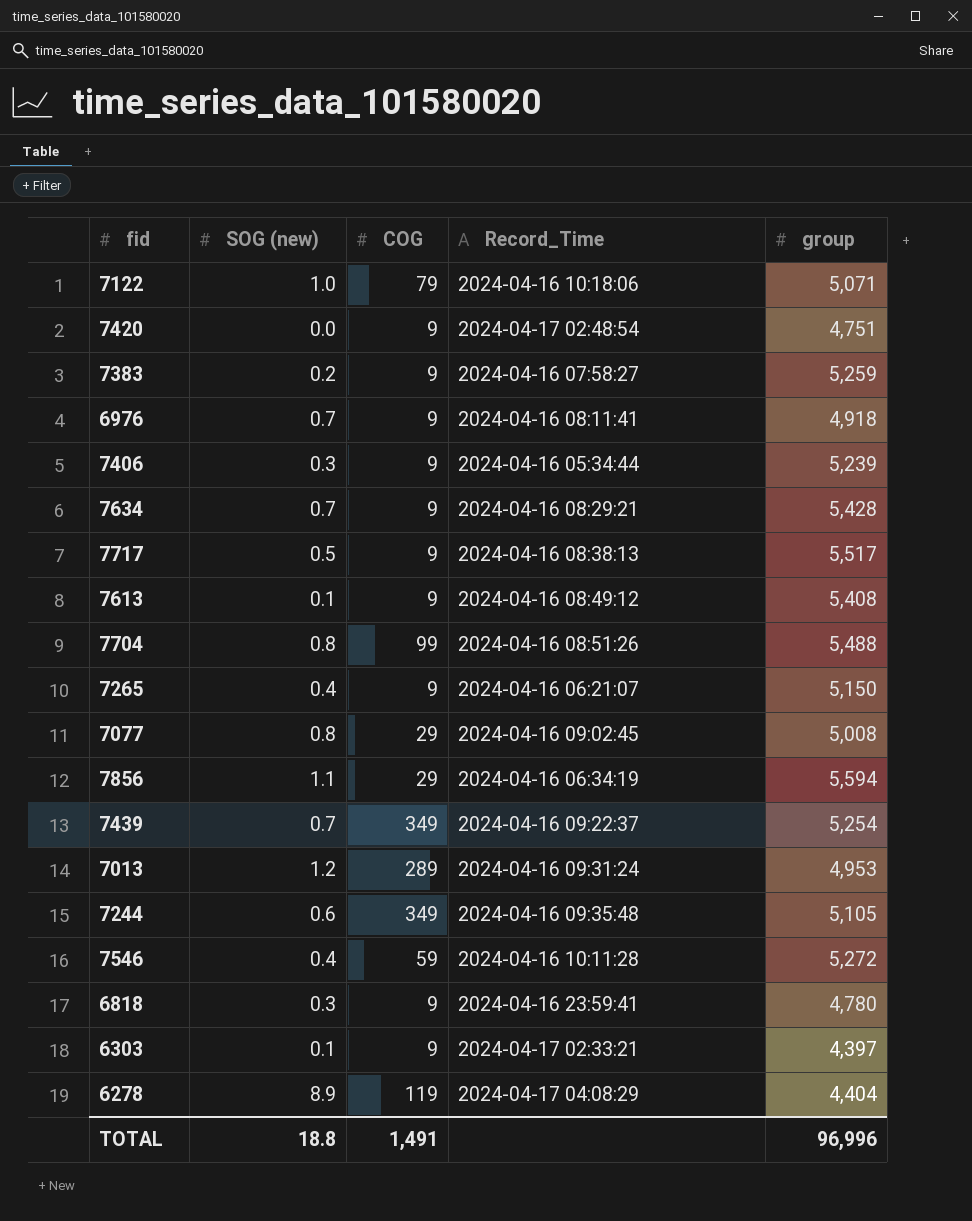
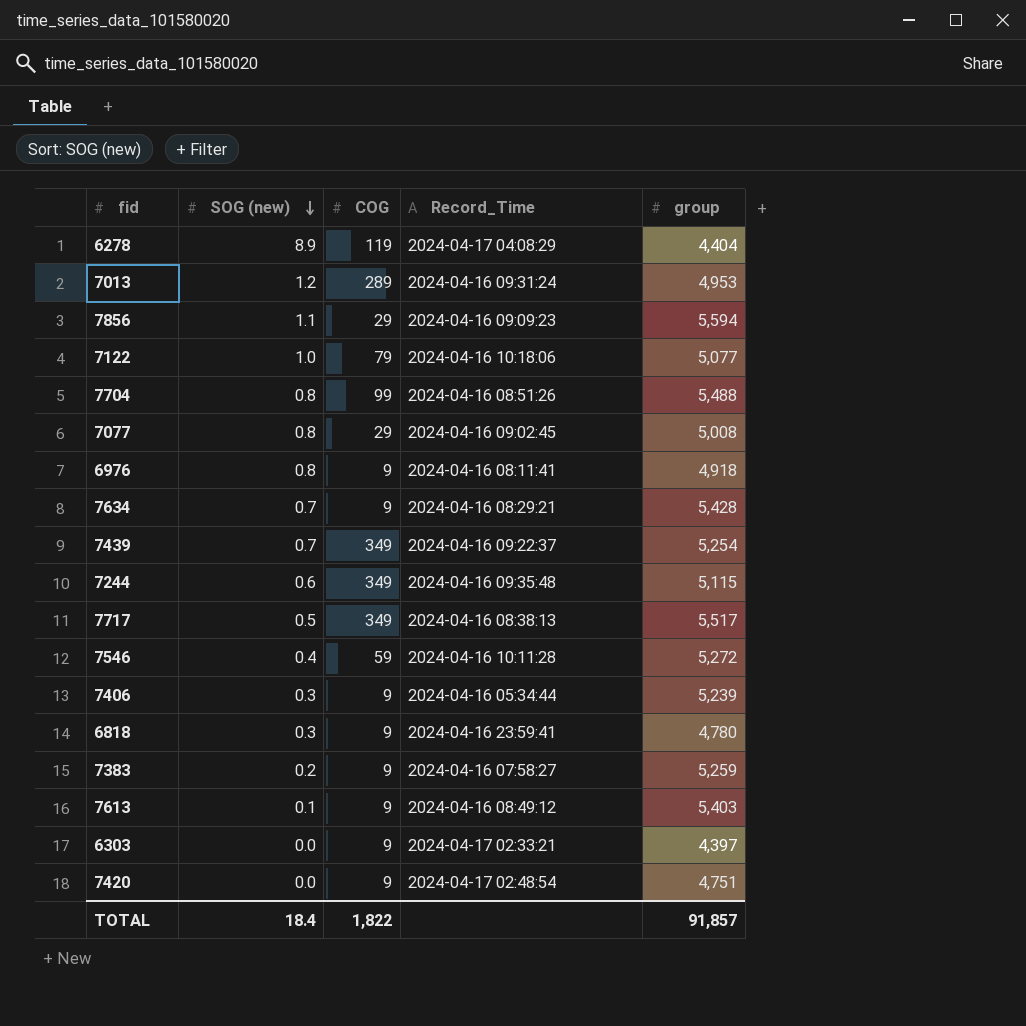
row order: none -> SOG (new) descending
row 7265: 0.4 | 9 | 2024-04-16 06:21:07 | 5,150 -> none
7856 | Record_Time: 2024-04-16 06:34:19 -> 2024-04-16 09:09:23
7122 | group: 5,071 -> 5,077
6976 | SOG (new): 0.7 -> 0.8
7244 | group: 5,105 -> 5,115
7717 | COG: 9 -> 349
7613 | group: 5,408 -> 5,403
6303 | SOG (new): 0.1 -> 0.0
TOTAL | SOG (new): 18.8 -> 18.4
TOTAL | COG: 1,491 -> 1,822
TOTAL | group: 96,996 -> 91,857

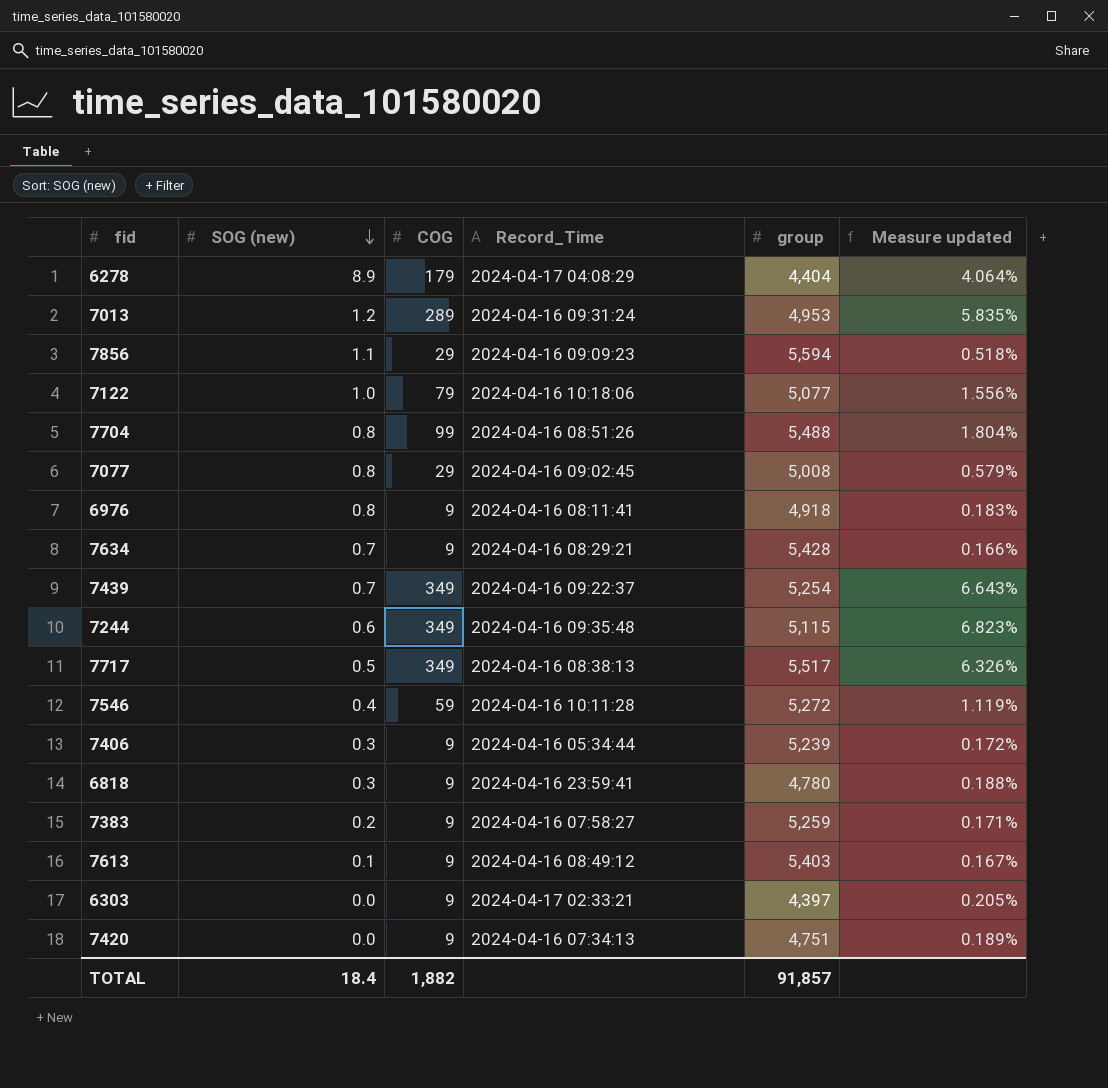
column Measure updated | formula: none -> [COG] / [group]
6278 | COG: 119 -> 179
7420 | Record_Time: 2024-04-17 02:48:54 -> 2024-04-16 07:34:13
TOTAL | COG: 1,822 -> 1,882

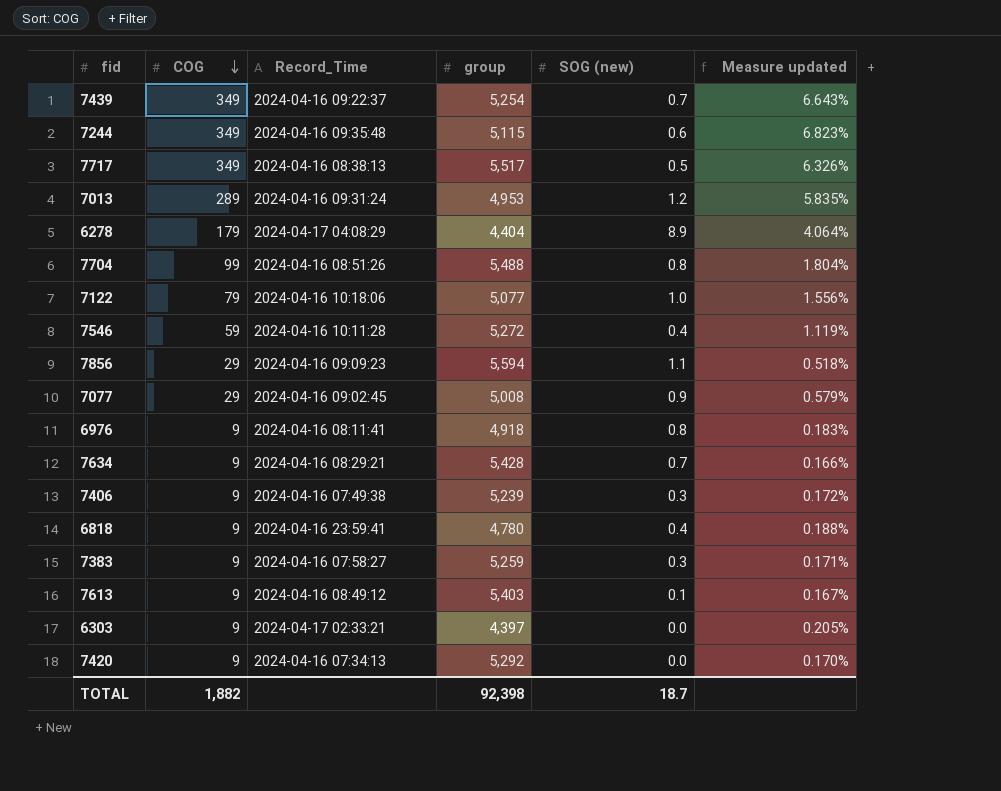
row order: SOG (new) descending -> COG descending
column SOG (new) | position: 2 -> 5
7077 | SOG (new): 0.8 -> 0.9
7406 | Record_Time: 2024-04-16 05:34:44 -> 2024-04-16 07:49:38
6818 | SOG (new): 0.3 -> 0.4
7383 | SOG (new): 0.2 -> 0.3
7420 | group: 4,751 -> 5,292
7420 | Measure updated: 0.189% -> 0.170%
TOTAL | group: 91,857 -> 92,398
TOTAL | SOG (new): 18.4 -> 18.7

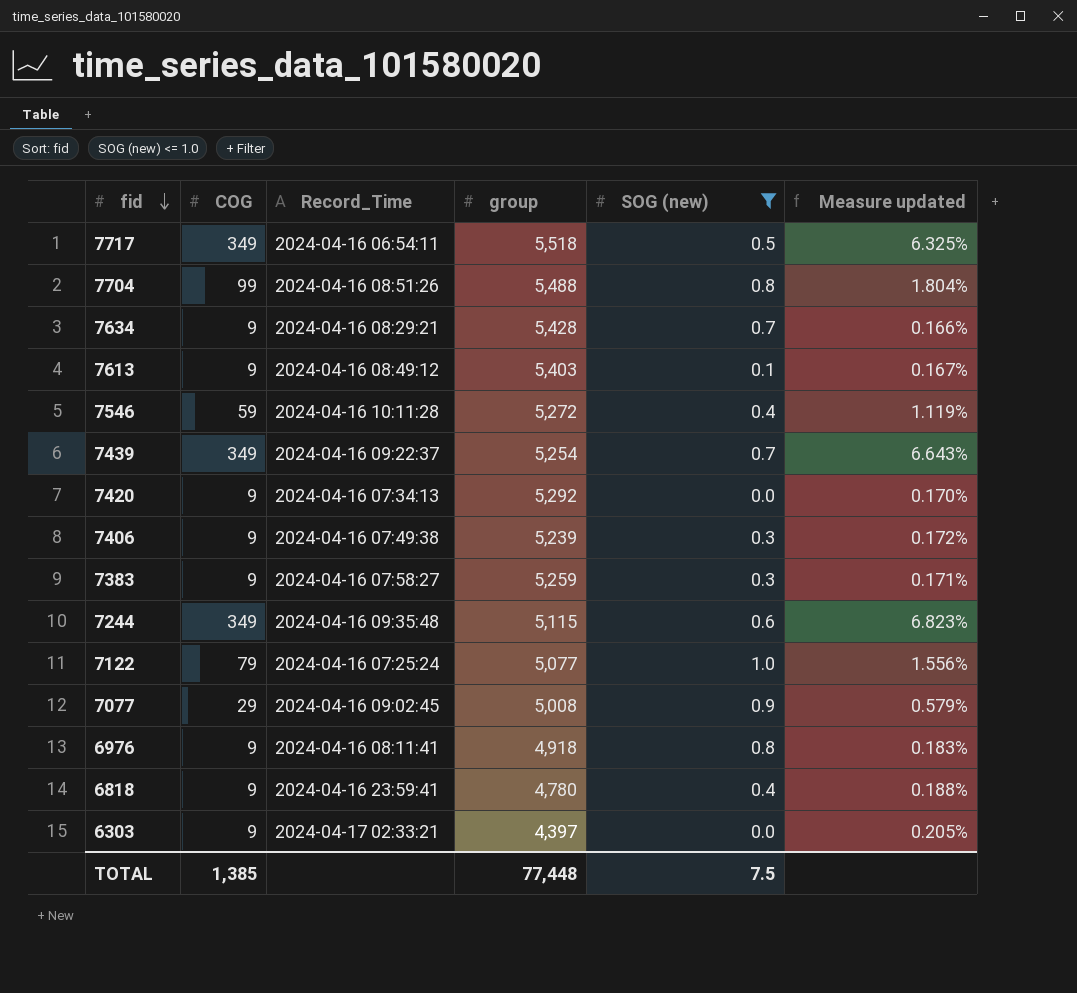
filter: none -> SOG (new) <= 1.0
row order: COG descending -> fid descending
7717 | Record_Time: 2024-04-16 08:38:13 -> 2024-04-16 06:54:11
7717 | group: 5,517 -> 5,518
7717 | Measure updated: 6.326% -> 6.325%
7122 | Record_Time: 2024-04-16 10:18:06 -> 2024-04-16 07:25:24
TOTAL | COG: 1,882 -> 1,385
TOTAL | group: 92,398 -> 77,448
TOTAL | SOG (new): 18.7 -> 7.5

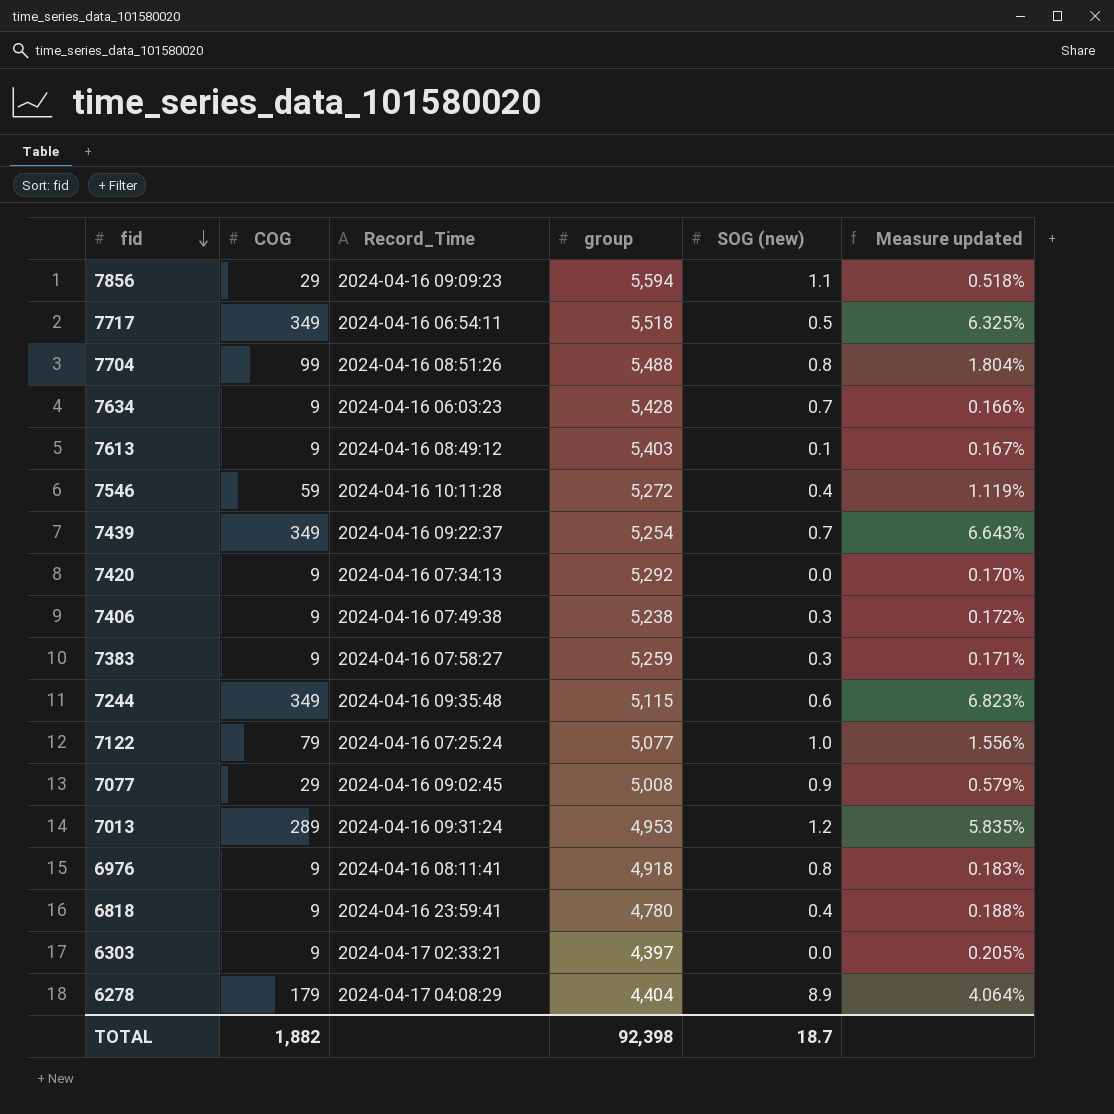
filter: SOG (new) <= 1.0 -> none
7634 | Record_Time: 2024-04-16 08:29:21 -> 2024-04-16 06:03:23
7406 | group: 5,239 -> 5,238
TOTAL | COG: 1,385 -> 1,882
TOTAL | group: 77,448 -> 92,398
TOTAL | SOG (new): 7.5 -> 18.7

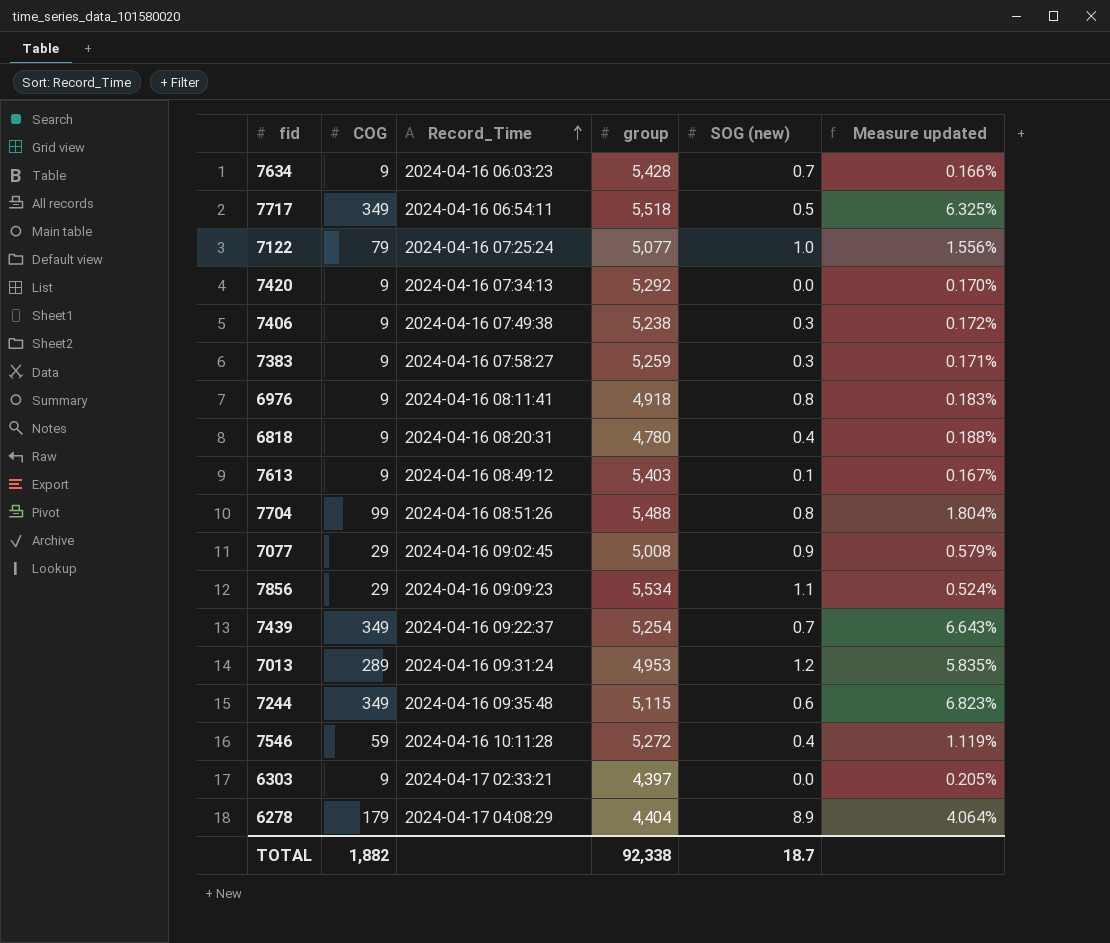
row order: fid descending -> Record_Time ascending
6818 | Record_Time: 2024-04-16 23:59:41 -> 2024-04-16 08:20:31
7856 | group: 5,594 -> 5,534
7856 | Measure updated: 0.518% -> 0.524%
TOTAL | group: 92,398 -> 92,338

